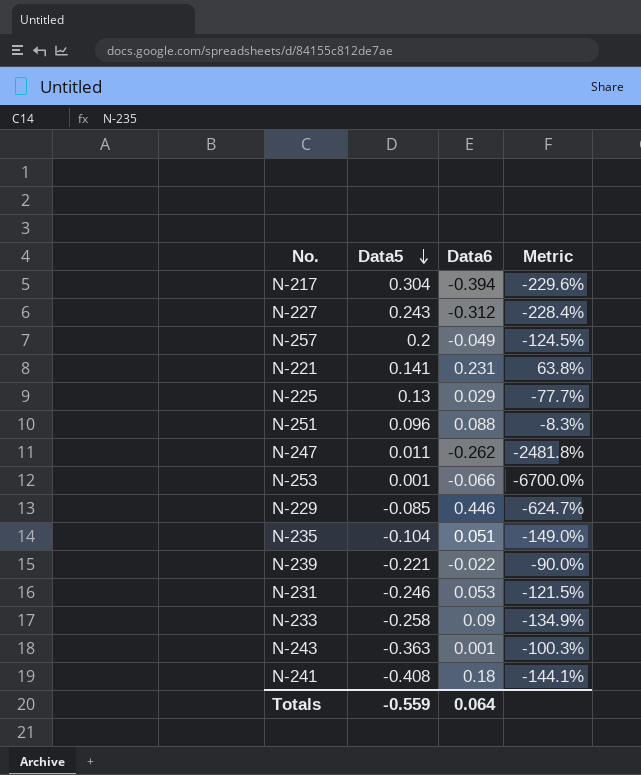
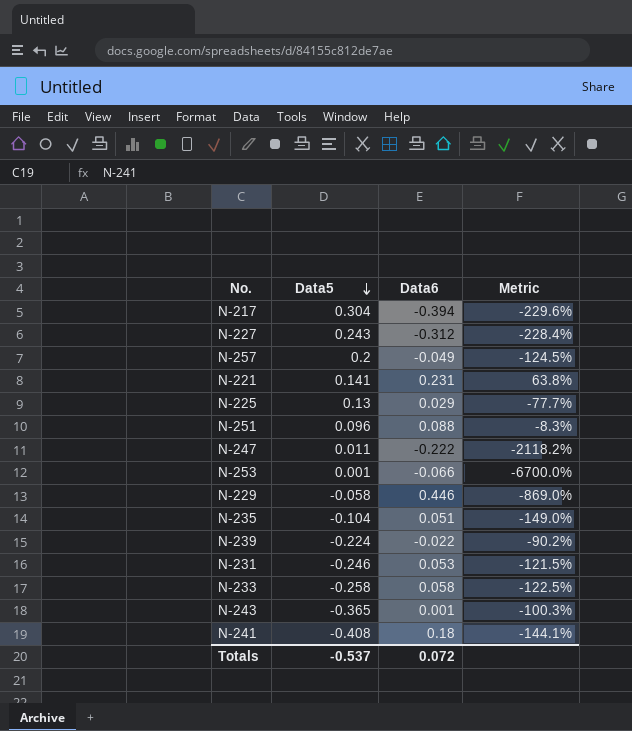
N-247 | Data6: -0.262 -> -0.222
N-247 | Metric: -2481.8% -> -2118.2%
N-229 | Data5: -0.085 -> -0.058
N-229 | Metric: -624.7% -> -869.0%
N-239 | Data5: -0.221 -> -0.224
N-239 | Metric: -90.0% -> -90.2%
N-233 | Data6: 0.09 -> 0.058
N-233 | Metric: -134.9% -> -122.5%
N-243 | Data5: -0.363 -> -0.365
Totals | Data5: -0.559 -> -0.537
Totals | Data6: 0.064 -> 0.072

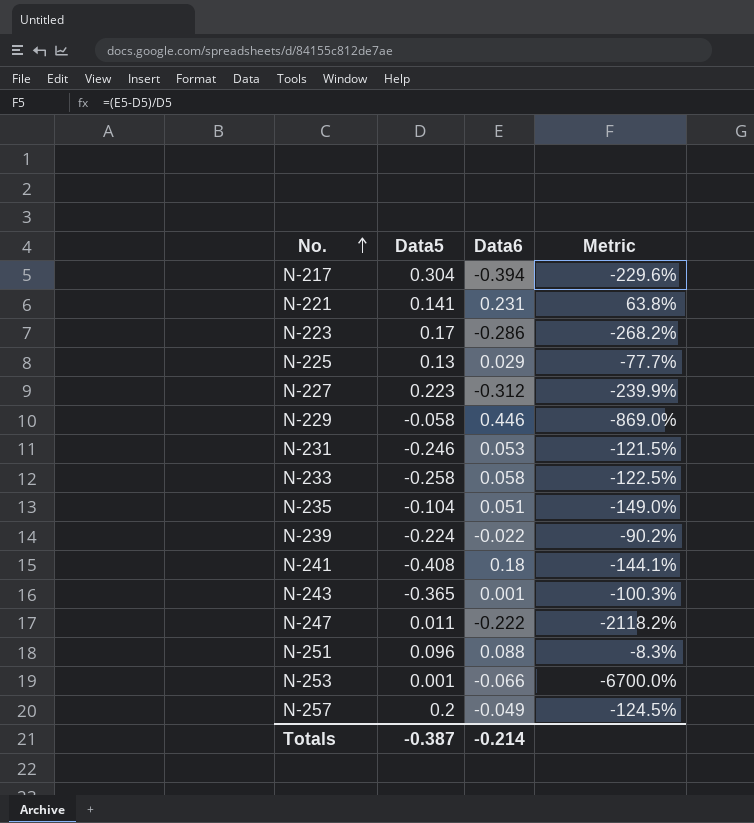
row order: Data5 descending -> No. ascending
row N-223: none -> 0.17 | -0.286 | -268.2%
N-227 | Data5: 0.243 -> 0.223
N-227 | Metric: -228.4% -> -239.9%
Totals | Data5: -0.537 -> -0.387
Totals | Data6: 0.072 -> -0.214

